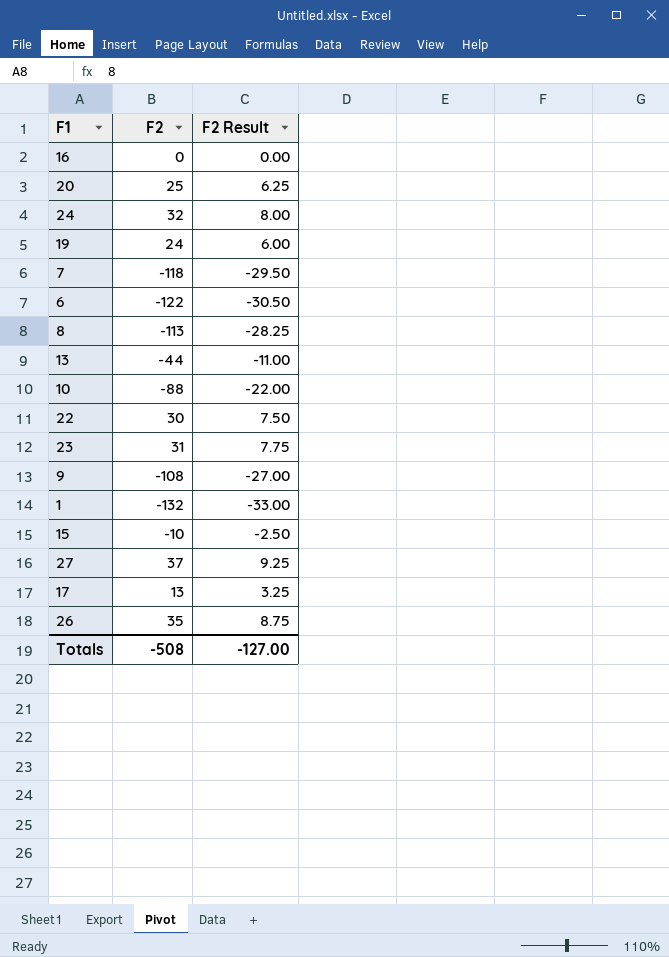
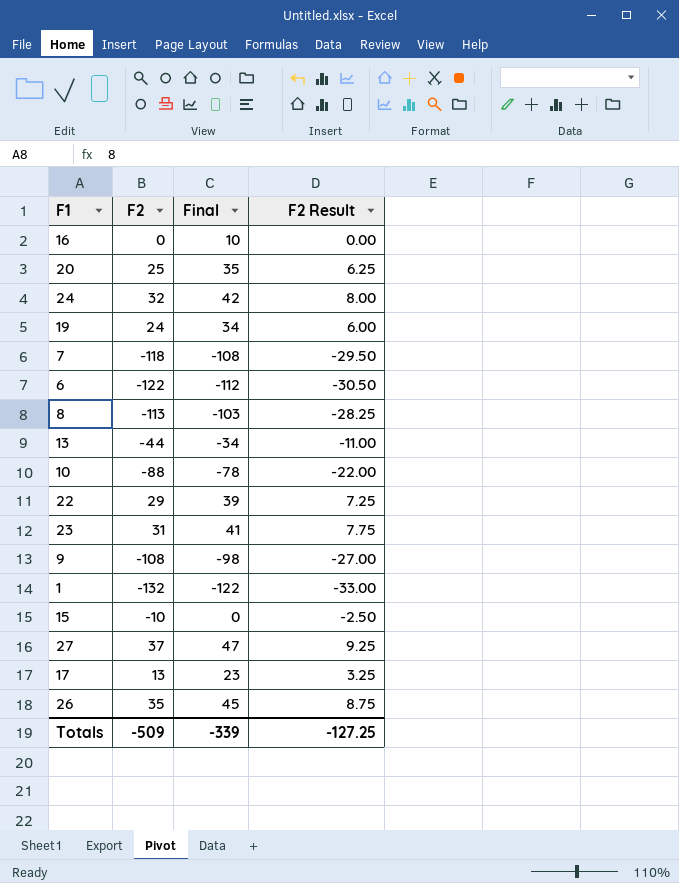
column Final | formula: none -> [F2] + 10
22 | F2: 30 -> 29
22 | F2 Result: 7.50 -> 7.25
Totals | F2: -508 -> -509
Totals | F2 Result: -127.00 -> -127.25

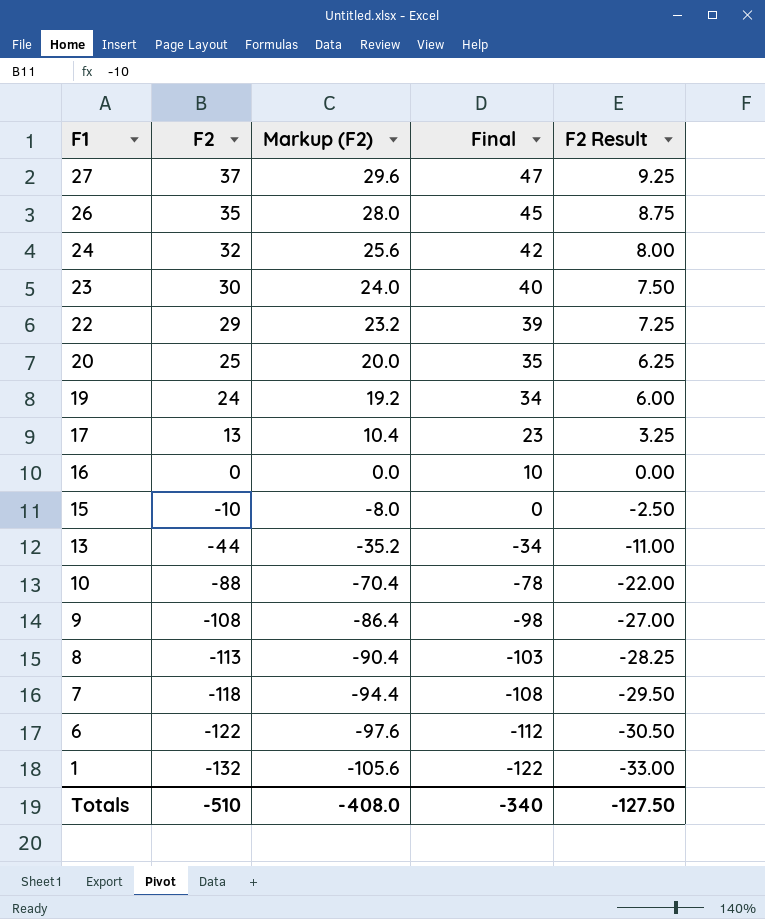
row order: none -> F1 descending
column Markup (F2) | formula: none -> [F2] * 0.8
23 | F2: 31 -> 30
23 | Final: 41 -> 40
23 | F2 Result: 7.75 -> 7.50
Totals | F2: -509 -> -510
Totals | Final: -339 -> -340
Totals | F2 Result: -127.25 -> -127.50

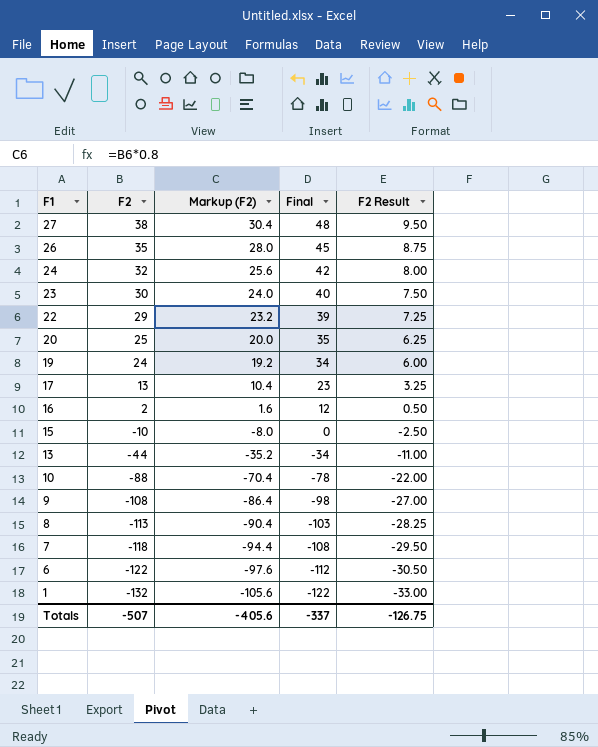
27 | F2: 37 -> 38
27 | Markup (F2): 29.6 -> 30.4
27 | Final: 47 -> 48
27 | F2 Result: 9.25 -> 9.50
16 | F2: 0 -> 2
16 | Markup (F2): 0.0 -> 1.6
16 | Final: 10 -> 12
16 | F2 Result: 0.00 -> 0.50
Totals | F2: -510 -> -507
Totals | Markup (F2): -408.0 -> -405.6
Totals | Final: -340 -> -337
Totals | F2 Result: -127.50 -> -126.75

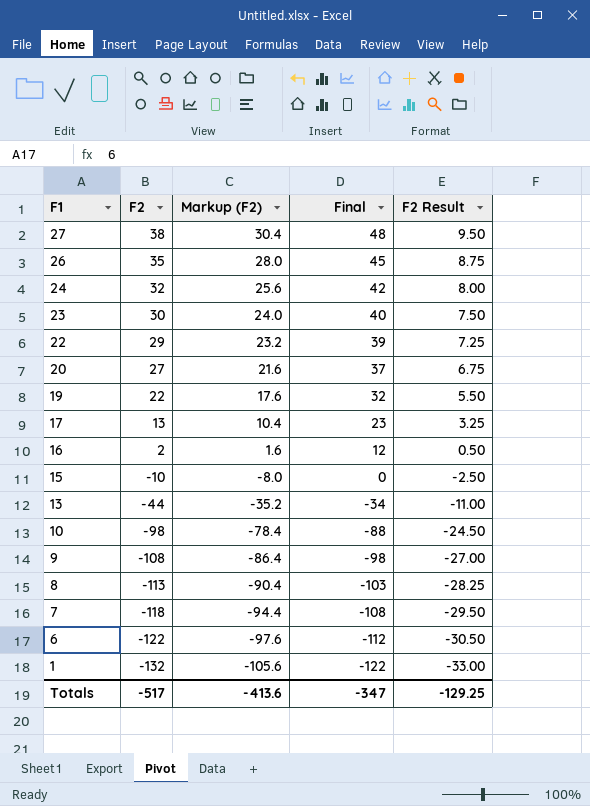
20 | F2: 25 -> 27
20 | Markup (F2): 20.0 -> 21.6
20 | Final: 35 -> 37
20 | F2 Result: 6.25 -> 6.75
19 | F2: 24 -> 22
19 | Markup (F2): 19.2 -> 17.6
19 | Final: 34 -> 32
19 | F2 Result: 6.00 -> 5.50
10 | F2: -88 -> -98
10 | Markup (F2): -70.4 -> -78.4
10 | Final: -78 -> -88
10 | F2 Result: -22.00 -> -24.50
Totals | F2: -507 -> -517
Totals | Markup (F2): -405.6 -> -413.6
Totals | Final: -337 -> -347
Totals | F2 Result: -126.75 -> -129.25

